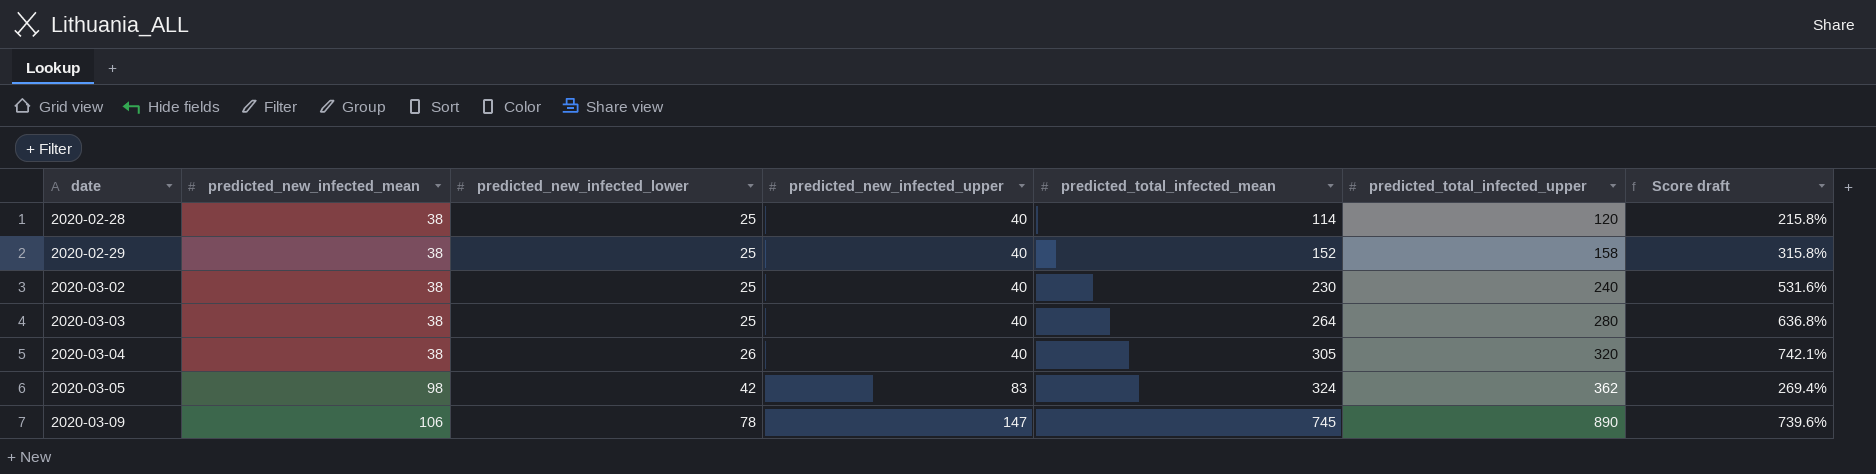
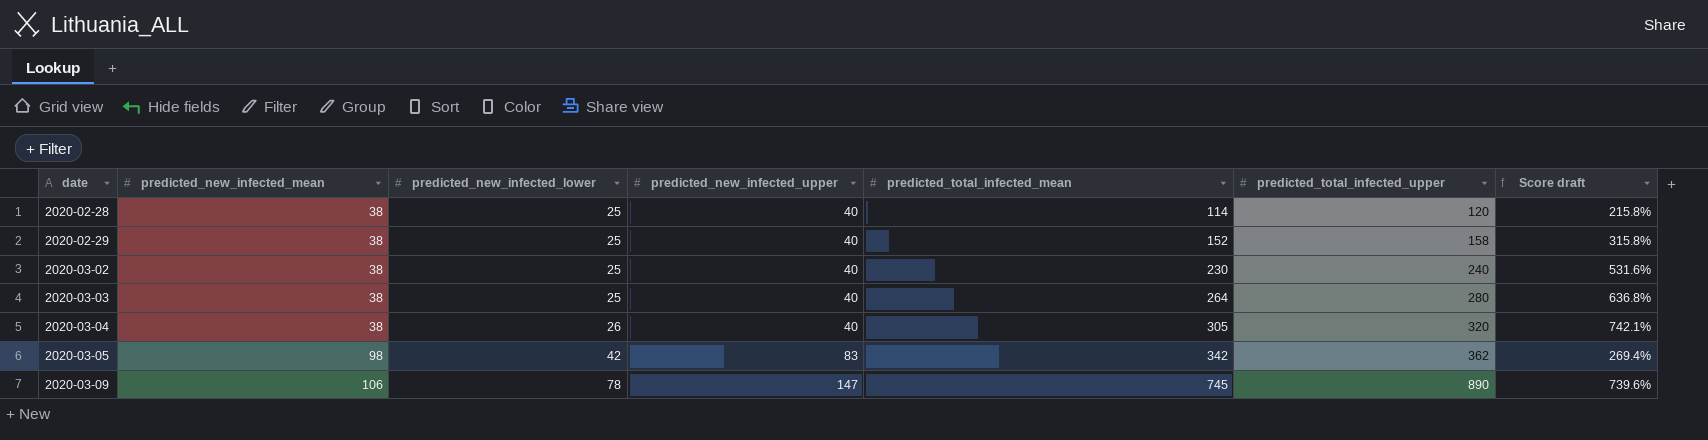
2020-03-05 | predicted_total_infected_mean: 324 -> 342

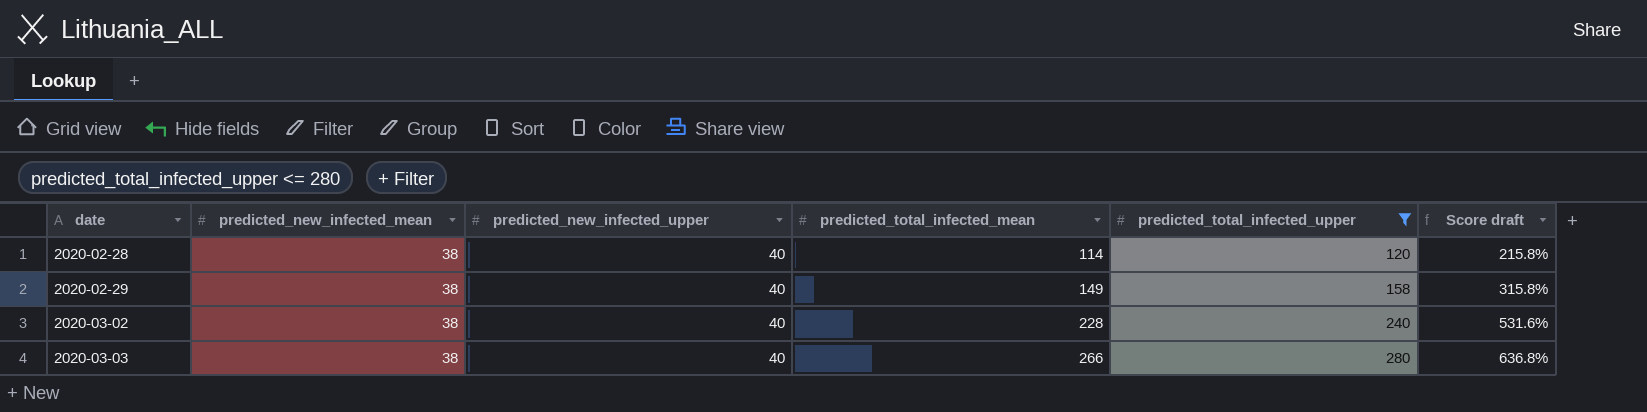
filter: none -> predicted_total_infected_upper <= 280
column predicted_new_infected_lower | position: 3 -> none
2020-02-29 | predicted_total_infected_mean: 152 -> 149
2020-03-02 | predicted_total_infected_mean: 230 -> 228
2020-03-03 | predicted_total_infected_mean: 264 -> 266

